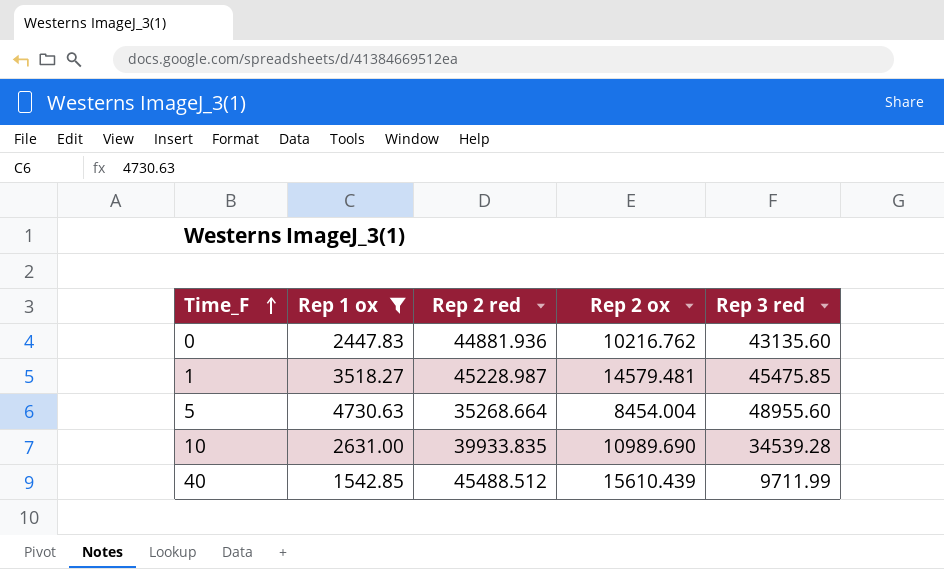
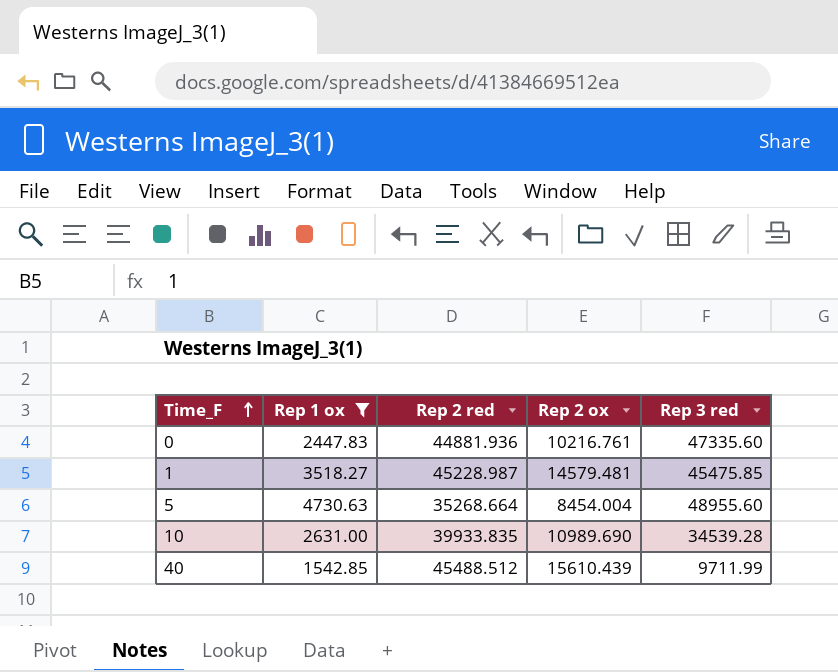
0 | Rep 2 ox: 10216.762 -> 10216.761
0 | Rep 3 red: 43135.60 -> 47335.60

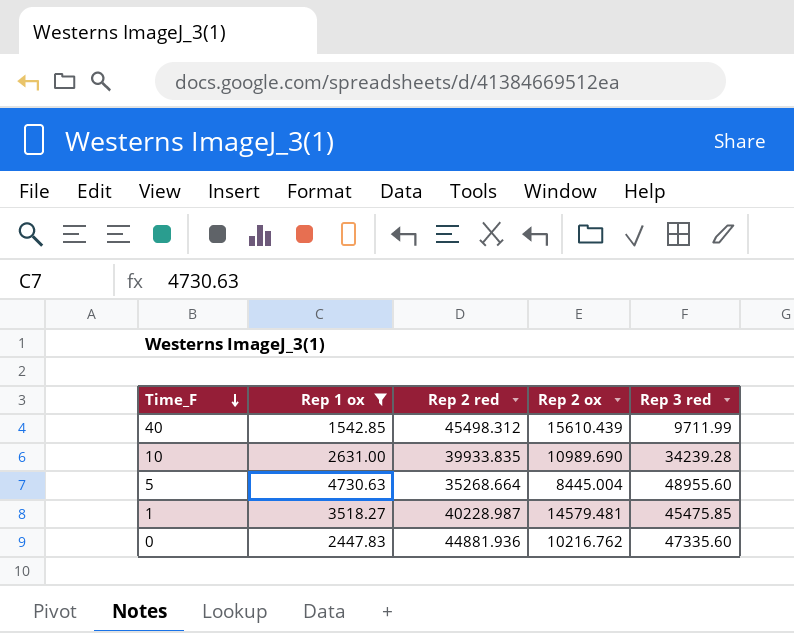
row order: Time_F ascending -> Time_F descending
40 | Rep 2 red: 45488.512 -> 45498.312
10 | Rep 3 red: 34539.28 -> 34239.28
5 | Rep 2 ox: 8454.004 -> 8445.004
1 | Rep 2 red: 45228.987 -> 40228.987
0 | Rep 2 ox: 10216.761 -> 10216.762

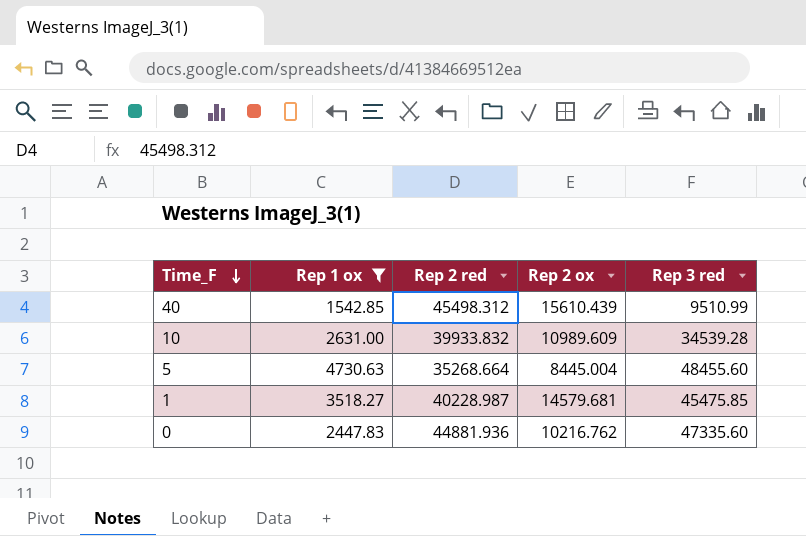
40 | Rep 3 red: 9711.99 -> 9510.99
10 | Rep 2 red: 39933.835 -> 39933.832
10 | Rep 2 ox: 10989.690 -> 10989.609
10 | Rep 3 red: 34239.28 -> 34539.28
5 | Rep 3 red: 48955.60 -> 48455.60
1 | Rep 2 ox: 14579.481 -> 14579.681

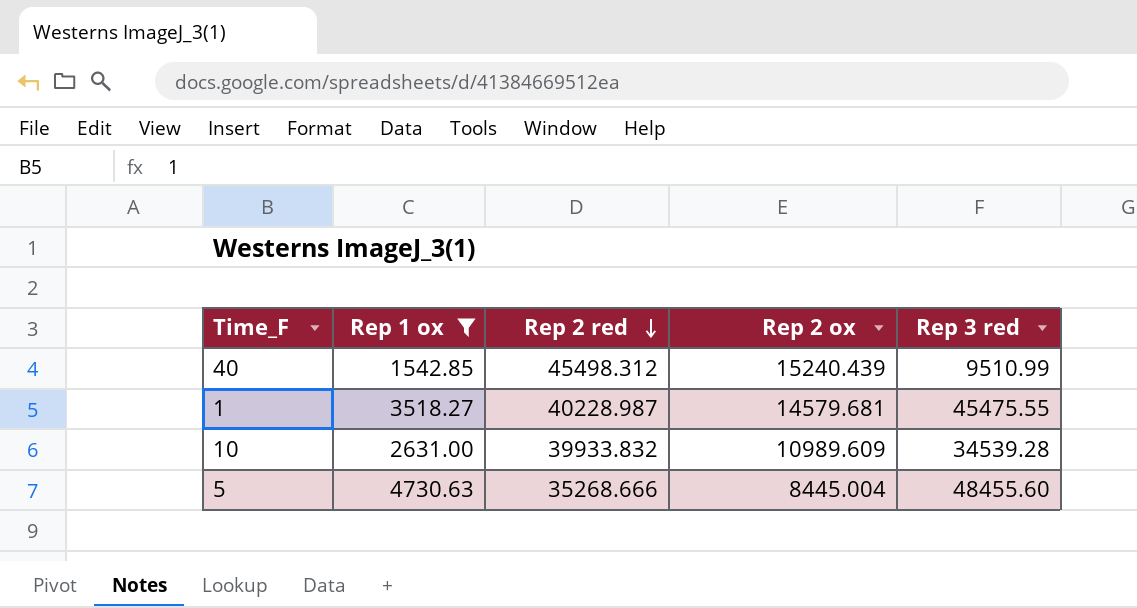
row order: Time_F descending -> Rep 2 red descending
row 0: 2447.83 | 44881.936 | 10216.762 | 47335.60 -> none
40 | Rep 2 ox: 15610.439 -> 15240.439
1 | Rep 3 red: 45475.85 -> 45475.55
5 | Rep 2 red: 35268.664 -> 35268.666

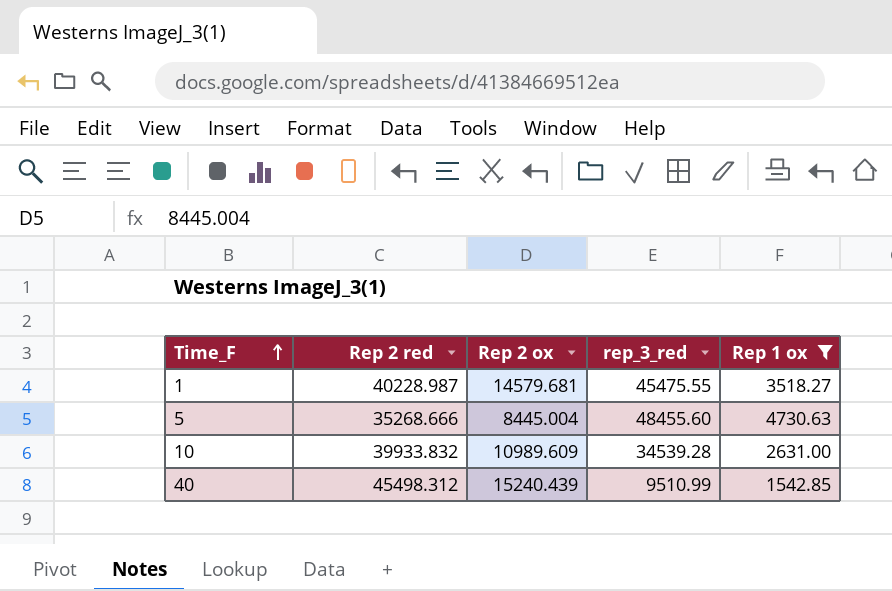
row order: Rep 2 red descending -> Time_F ascending
column name: Rep 3 red -> rep_3_red
column Rep 1 ox | position: 2 -> 5

